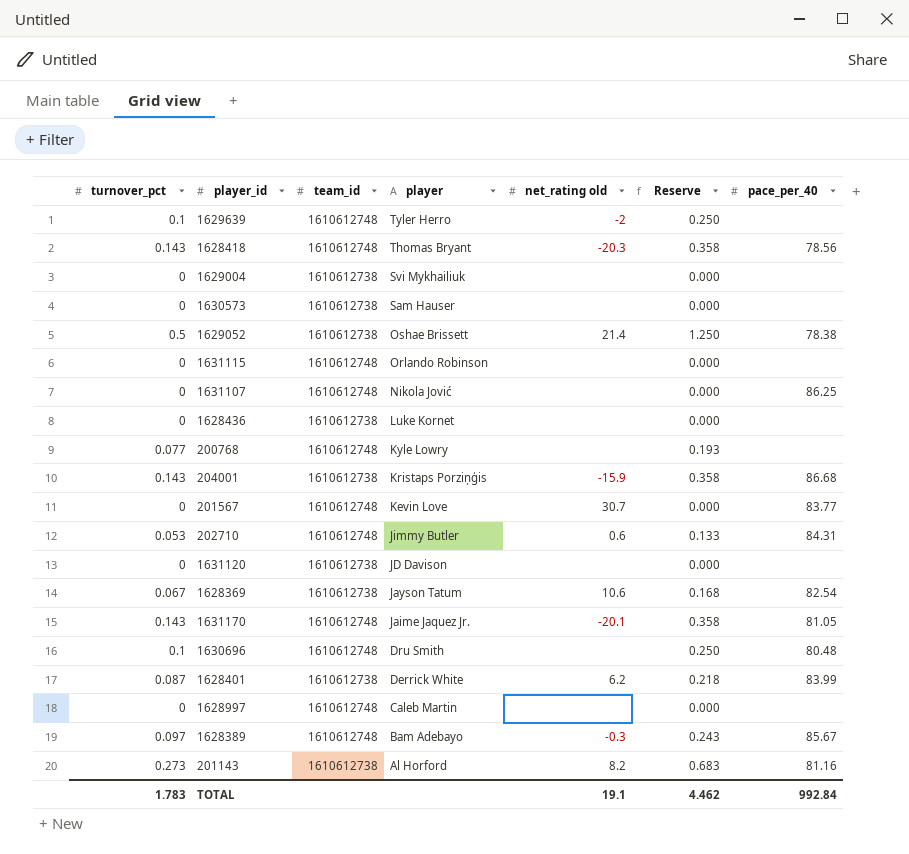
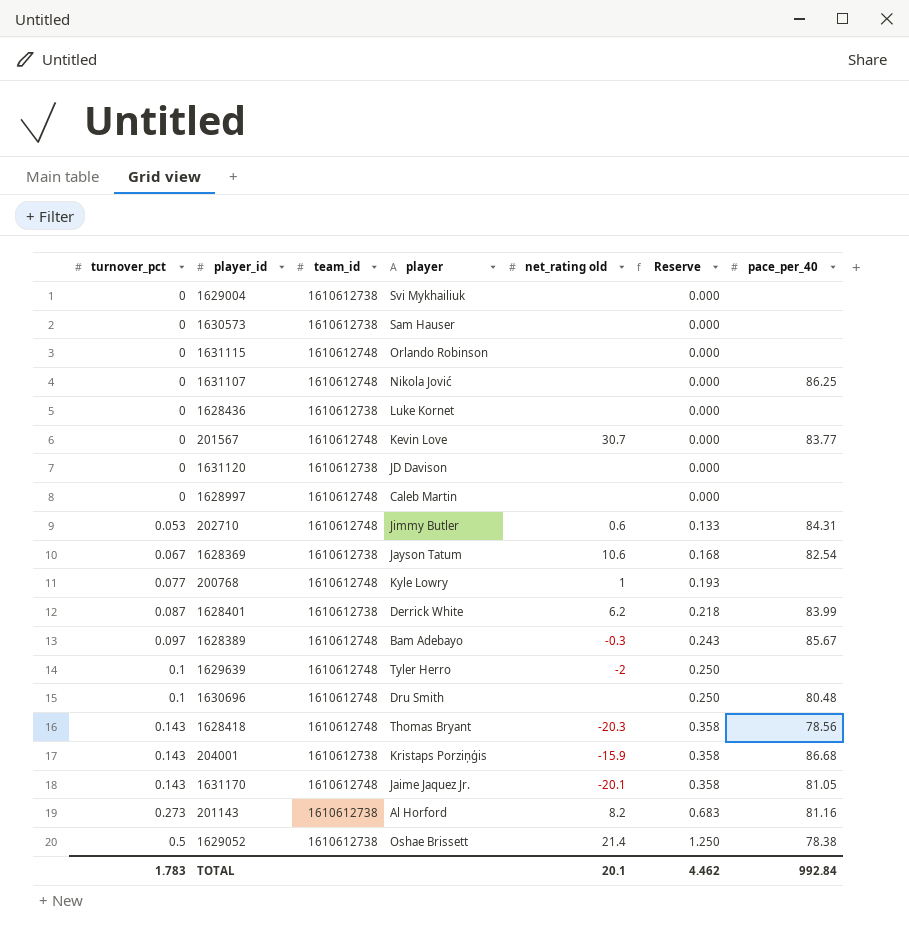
row order: player descending -> turnover_pct ascending
200768 | net_rating old: none -> 1
TOTAL | net_rating old: 19.1 -> 20.1

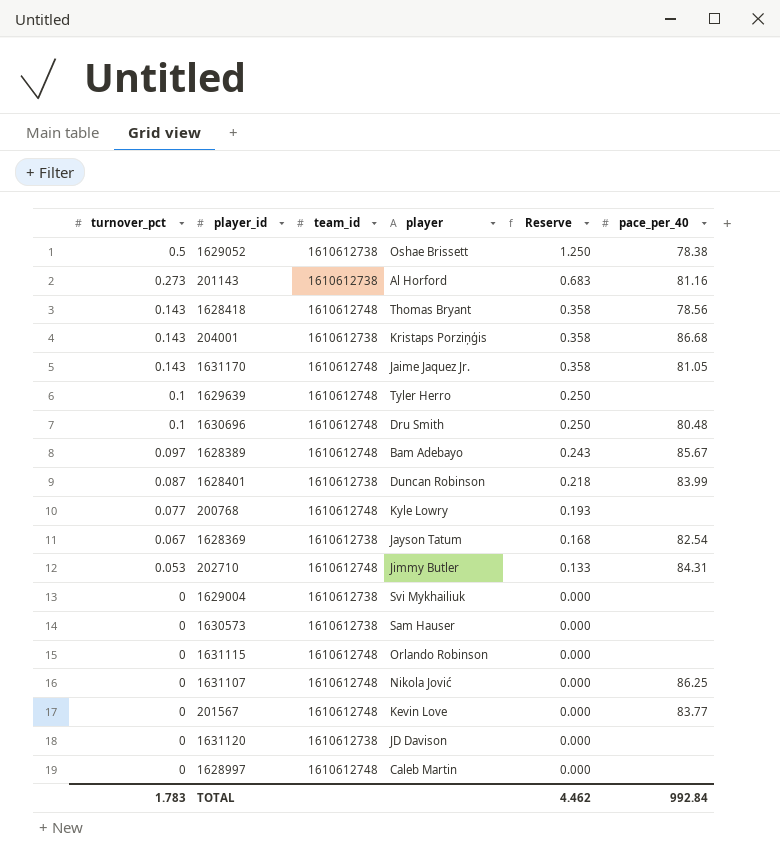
row order: turnover_pct ascending -> turnover_pct descending
column net_rating old | position: 5 -> none
row 1628436: 0 | 1610612738 | Luke Kornet | none | 0.000 | none -> none
1628401 | player: Derrick White -> Duncan Robinson

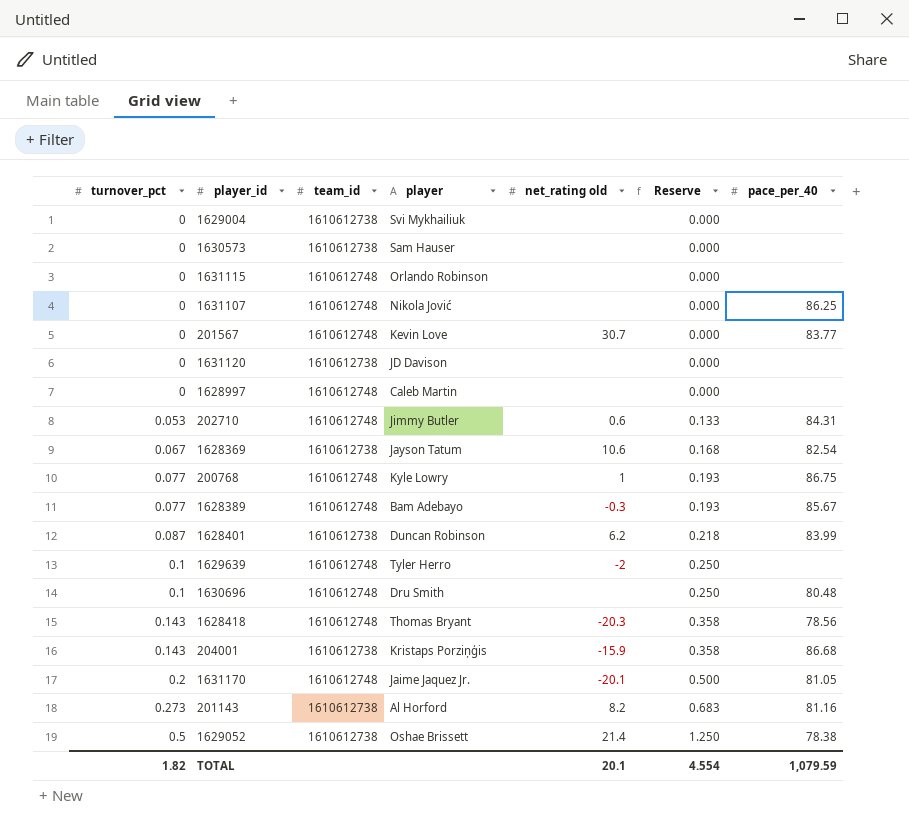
row order: turnover_pct descending -> turnover_pct ascending
column net_rating old | position: none -> 5
200768 | pace_per_40: none -> 86.75
1628389 | turnover_pct: 0.097 -> 0.077
1628389 | Reserve: 0.243 -> 0.193
1631170 | turnover_pct: 0.143 -> 0.2
1631170 | Reserve: 0.358 -> 0.500
TOTAL | turnover_pct: 1.783 -> 1.82
TOTAL | Reserve: 4.462 -> 4.554
TOTAL | pace_per_40: 992.84 -> 1,079.59

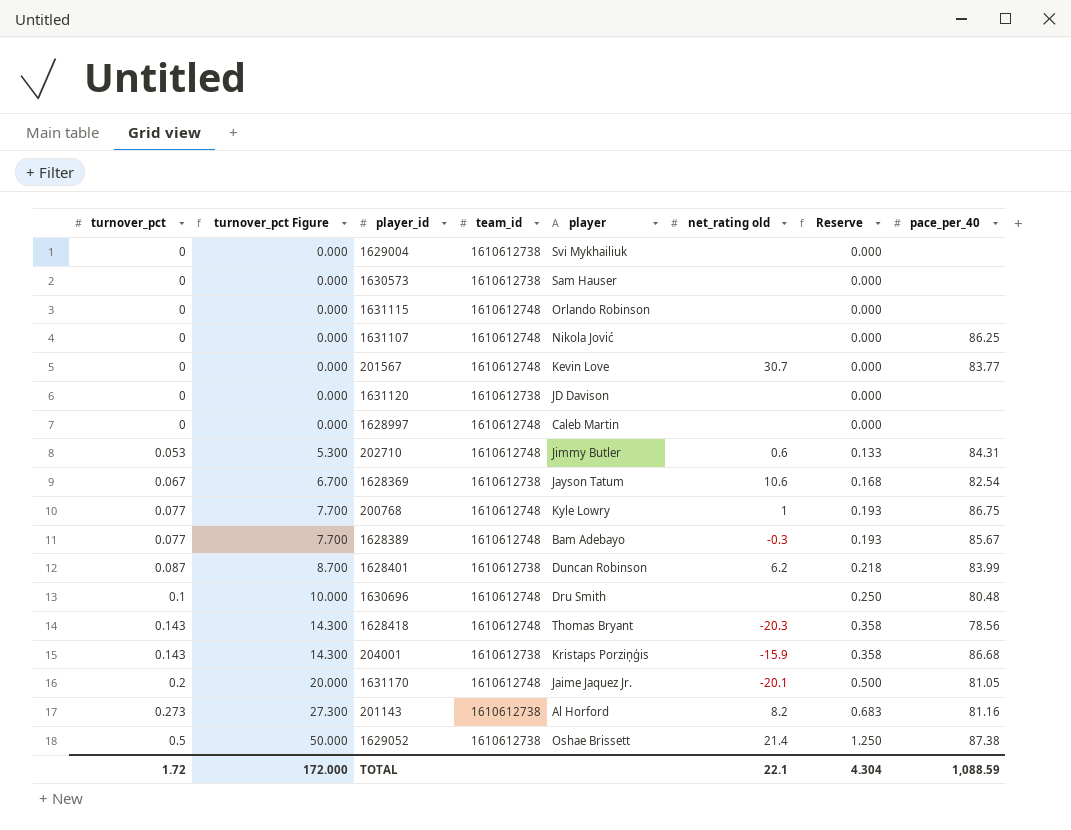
column turnover_pct Figure | formula: none -> [turnover_pct] * 100
row 1629639: 0.1 | 1610612748 | Tyler Herro | -2 | 0.250 | none -> none
1629052 | pace_per_40: 78.38 -> 87.38
TOTAL | turnover_pct: 1.82 -> 1.72
TOTAL | net_rating old: 20.1 -> 22.1
TOTAL | Reserve: 4.554 -> 4.304
TOTAL | pace_per_40: 1,079.59 -> 1,088.59

